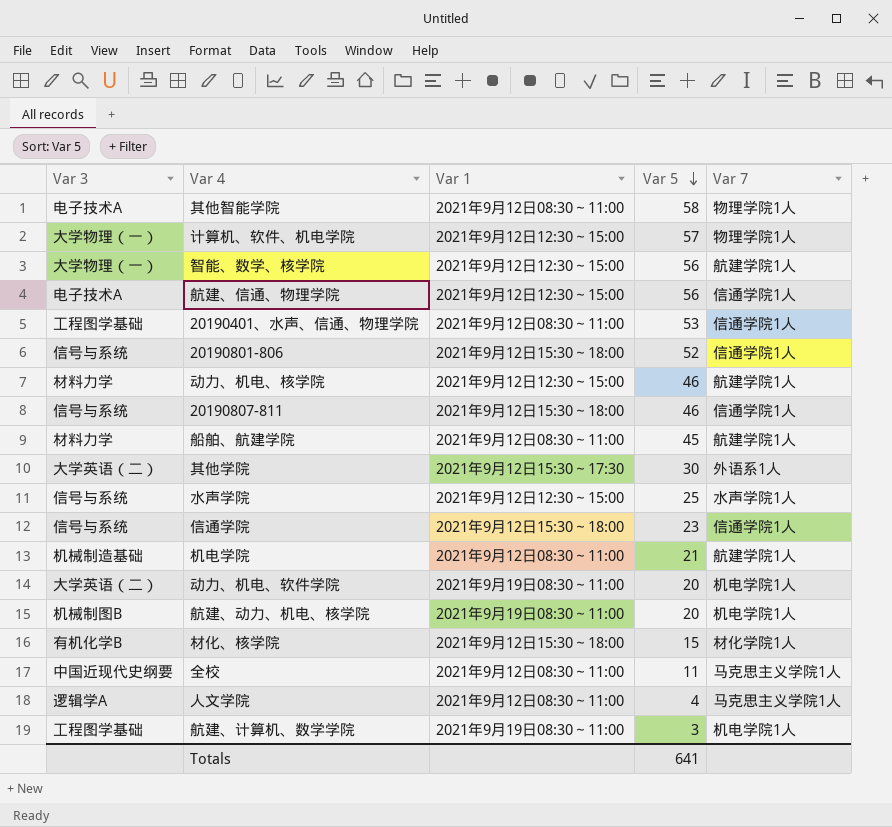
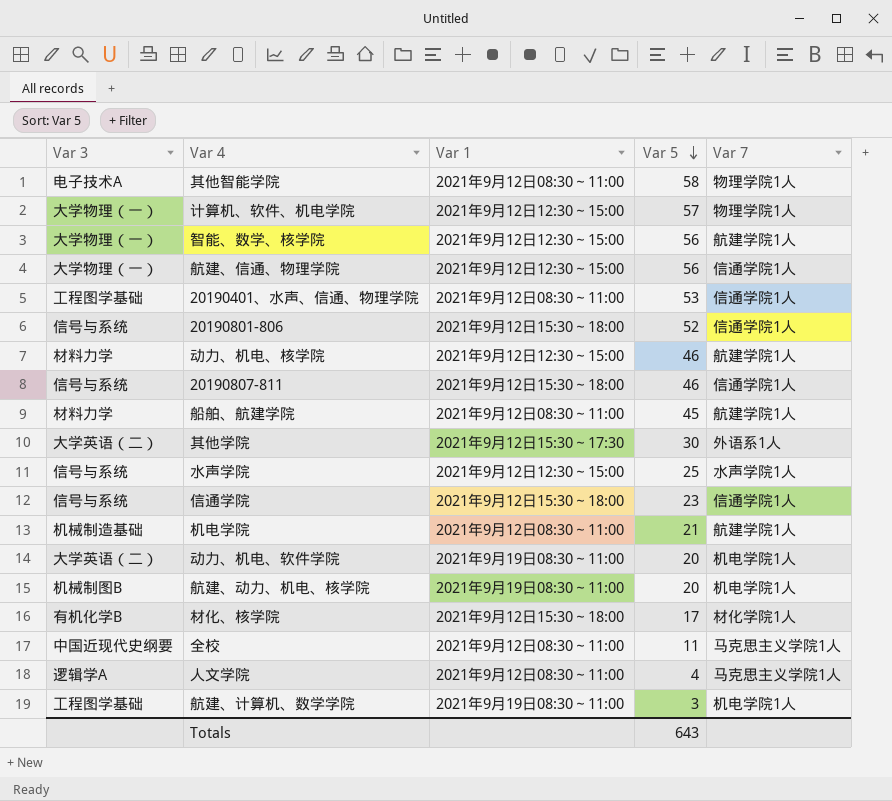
航建、信通、物理学院 | Var 3: 电子技术A -> 大学物理（一）
材化、核学院 | Var 5: 15 -> 17
Totals | Var 5: 641 -> 643

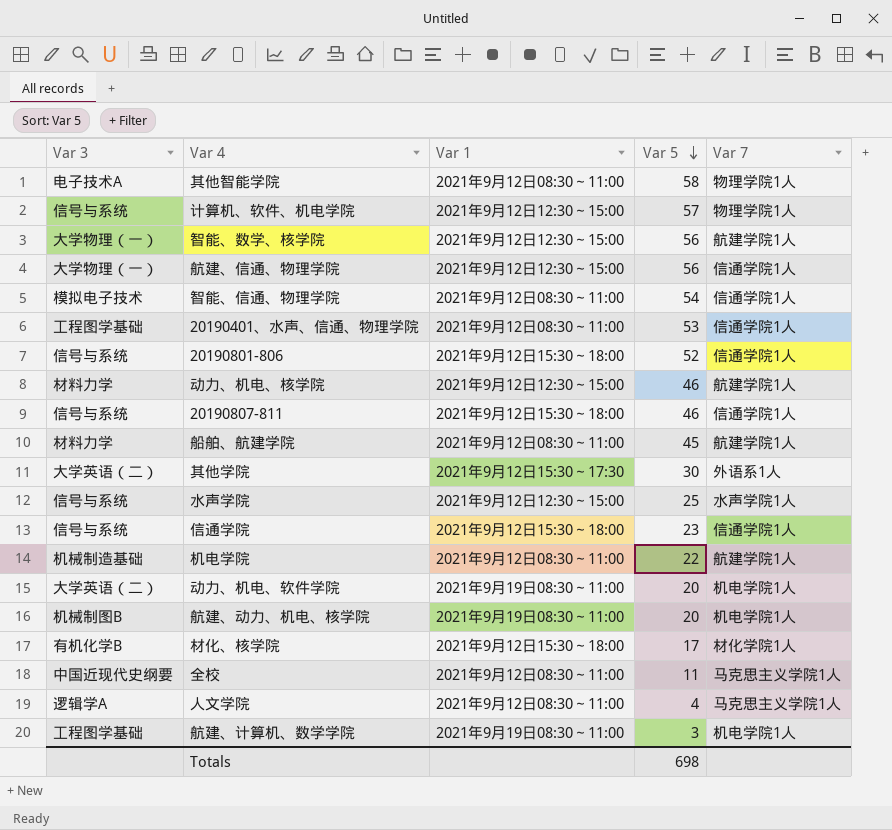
计算机、软件、机电学院 | Var 3: 大学物理（一） -> 信号与系统
row 智能、信通、物理学院: none -> 模拟电子技术 | 2021年9月12日08:30～11:00 | 54 | 信通学院1人
机电学院 | Var 5: 21 -> 22
Totals | Var 5: 643 -> 698

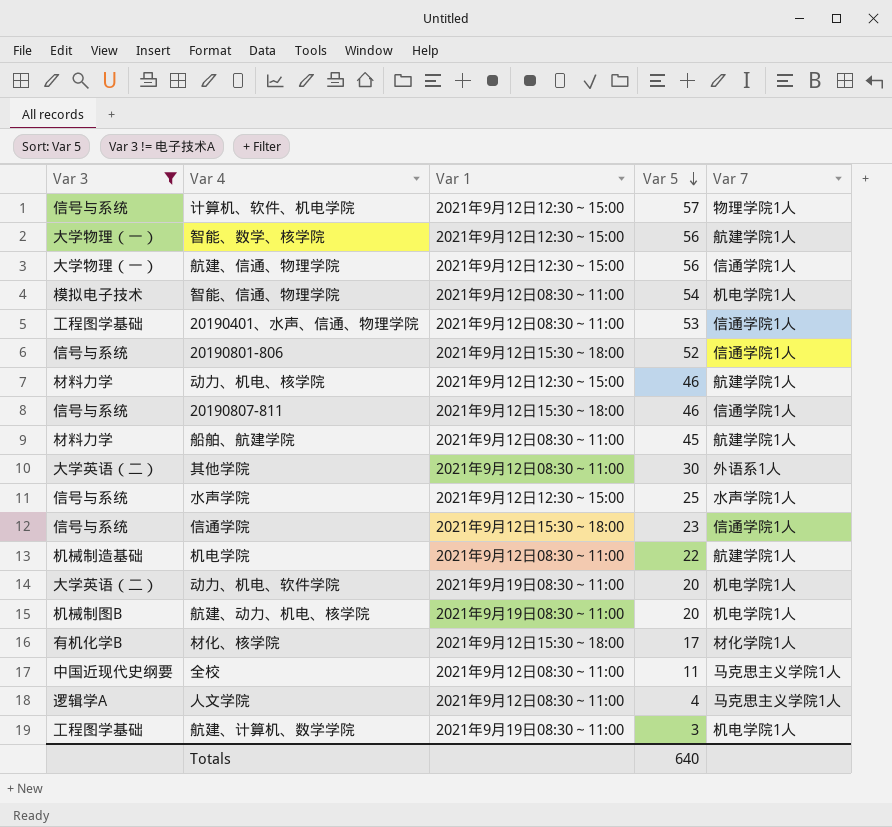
filter: none -> Var 3 != 电子技术A
智能、信通、物理学院 | Var 7: 信通学院1人 -> 机电学院1人
其他学院 | Var 1: 2021年9月12日15:30～17:30 -> 2021年9月12日08:30～11:00
Totals | Var 5: 698 -> 640

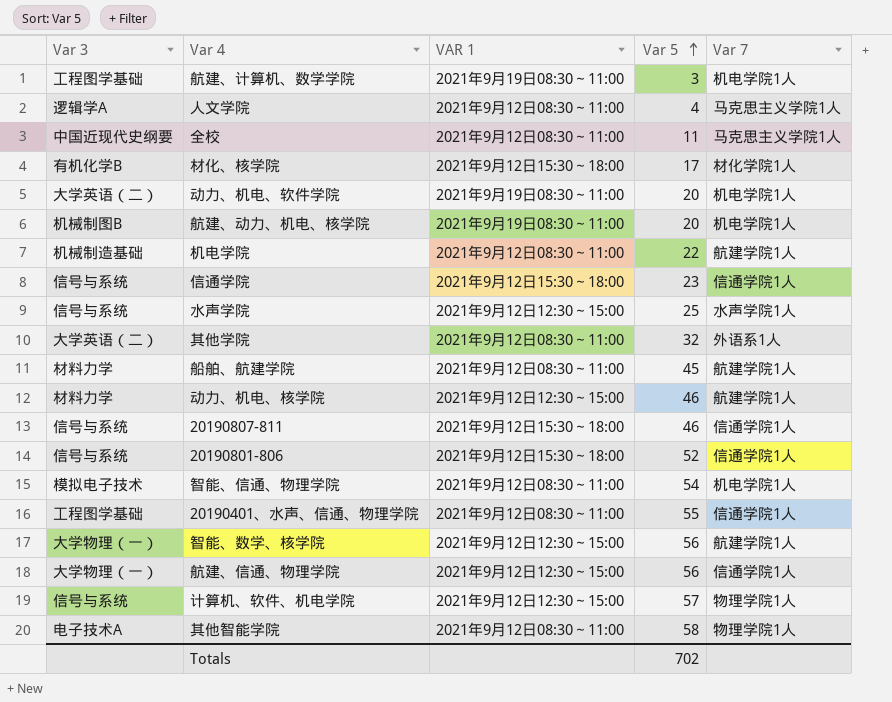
filter: Var 3 != 电子技术A -> none
row order: Var 5 descending -> Var 5 ascending
column name: Var 1 -> VAR 1
其他学院 | Var 5: 30 -> 32
20190401、水声、信通、物理学院 | Var 5: 53 -> 55
Totals | Var 5: 640 -> 702

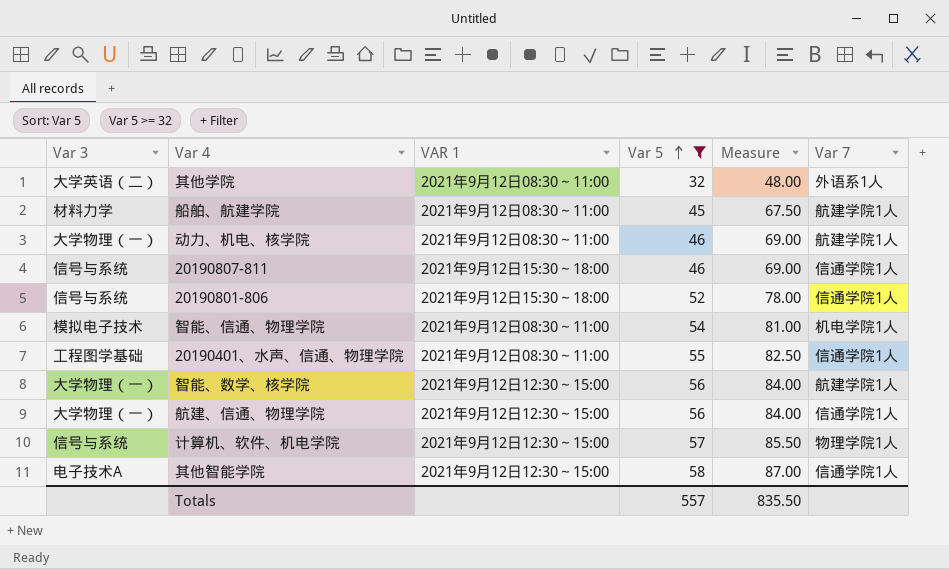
filter: none -> Var 5 >= 32
column Measure | formula: none -> [Var 5] * 1.5
动力、机电、核学院 | Var 3: 材料力学 -> 大学物理（一）
动力、机电、核学院 | VAR 1: 2021年9月12日12:30～15:00 -> 2021年9月12日08:30～11:00
其他智能学院 | VAR 1: 2021年9月12日08:30～11:00 -> 2021年9月12日12:30～15:00
其他智能学院 | Var 7: 物理学院1人 -> 信通学院1人
Totals | Var 5: 702 -> 557

